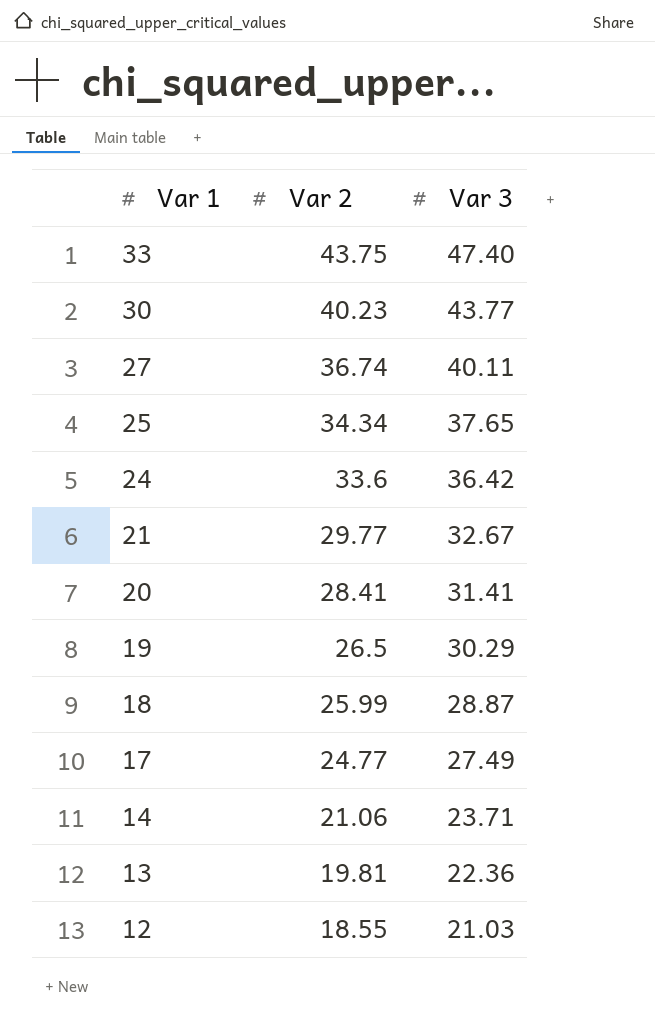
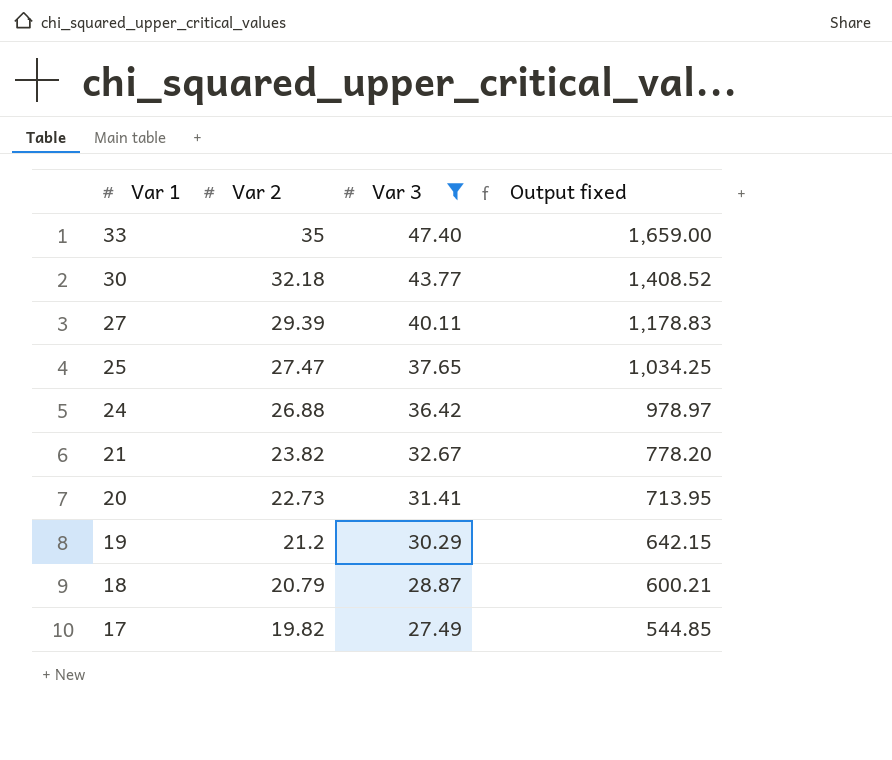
filter: none -> Var 3 >= 27.49
column Output fixed | formula: none -> [Var 2] * [Var 3]
33 | Var 2: 43.75 -> 35
30 | Var 2: 40.23 -> 32.18
27 | Var 2: 36.74 -> 29.39
25 | Var 2: 34.34 -> 27.47
24 | Var 2: 33.6 -> 26.88
21 | Var 2: 29.77 -> 23.82
20 | Var 2: 28.41 -> 22.73
19 | Var 2: 26.5 -> 21.2
18 | Var 2: 25.99 -> 20.79
17 | Var 2: 24.77 -> 19.82

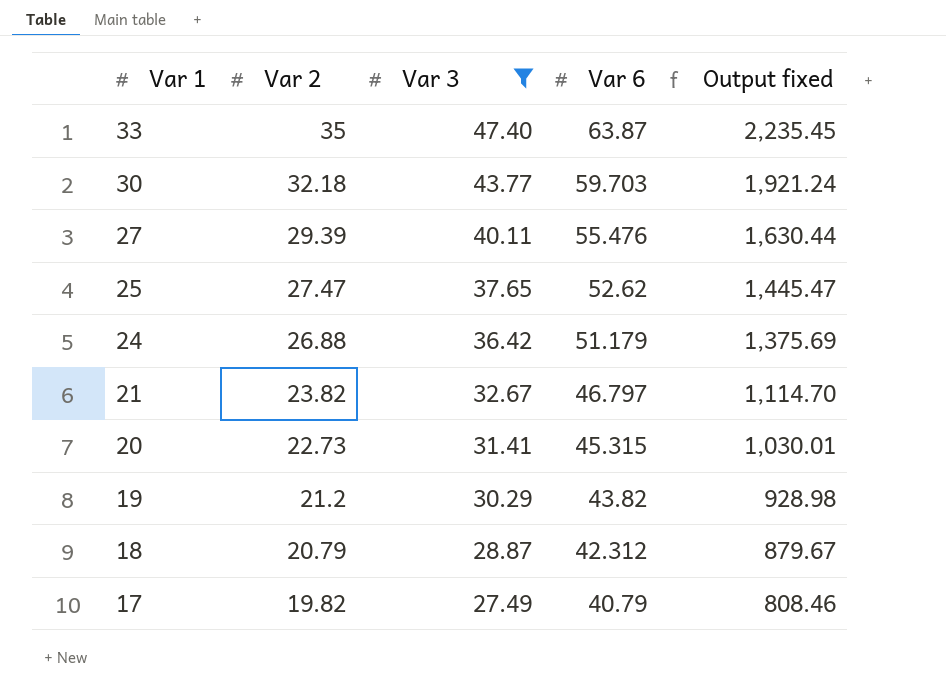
column Var 6 | position: none -> 4
column Output fixed | formula: [Var 2] * [Var 3] -> [Var 2] * [Var 6]

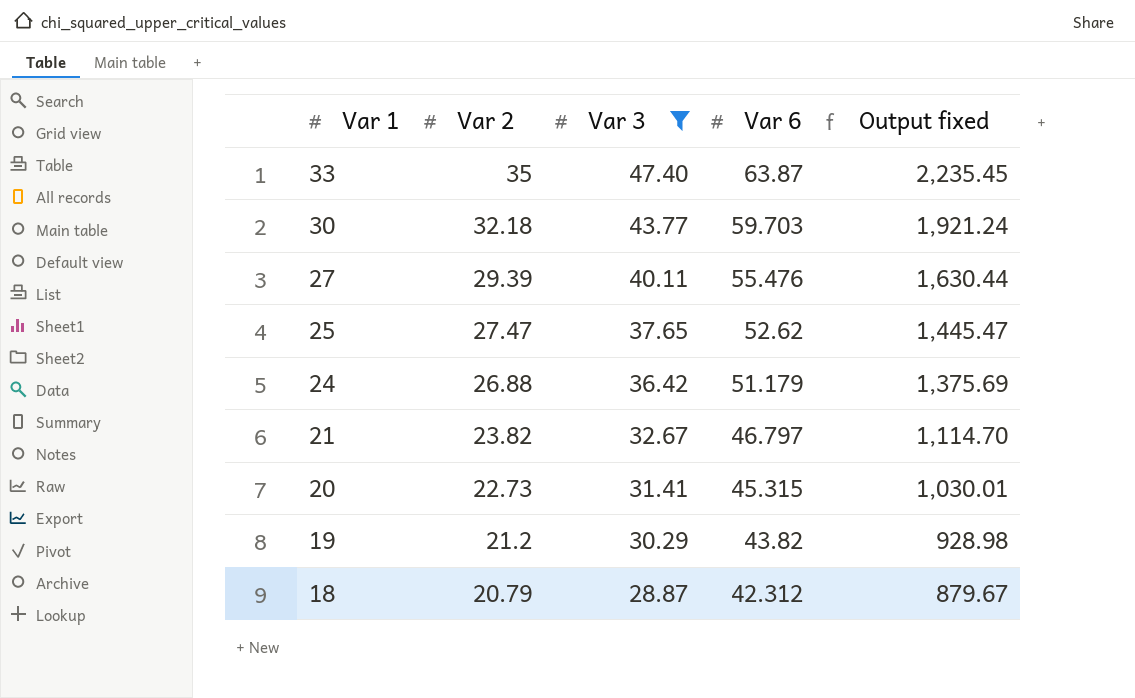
row 17: 19.82 | 27.49 | 40.79 | 808.46 -> none

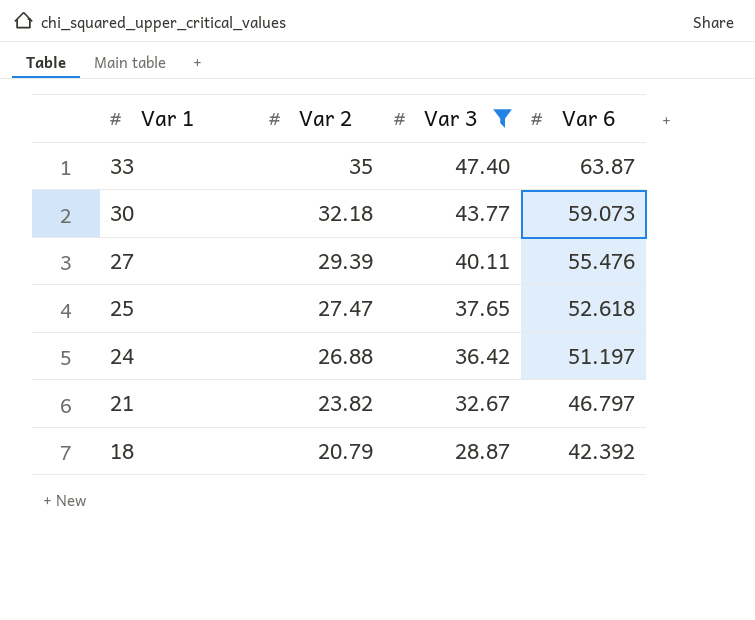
column Output fixed | formula: [Var 2] * [Var 6] -> none
row 20: 22.73 | 31.41 | 45.315 | 1,030.01 -> none
row 19: 21.2 | 30.29 | 43.82 | 928.98 -> none
30 | Var 6: 59.703 -> 59.073
25 | Var 6: 52.62 -> 52.618
24 | Var 6: 51.179 -> 51.197
18 | Var 6: 42.312 -> 42.392

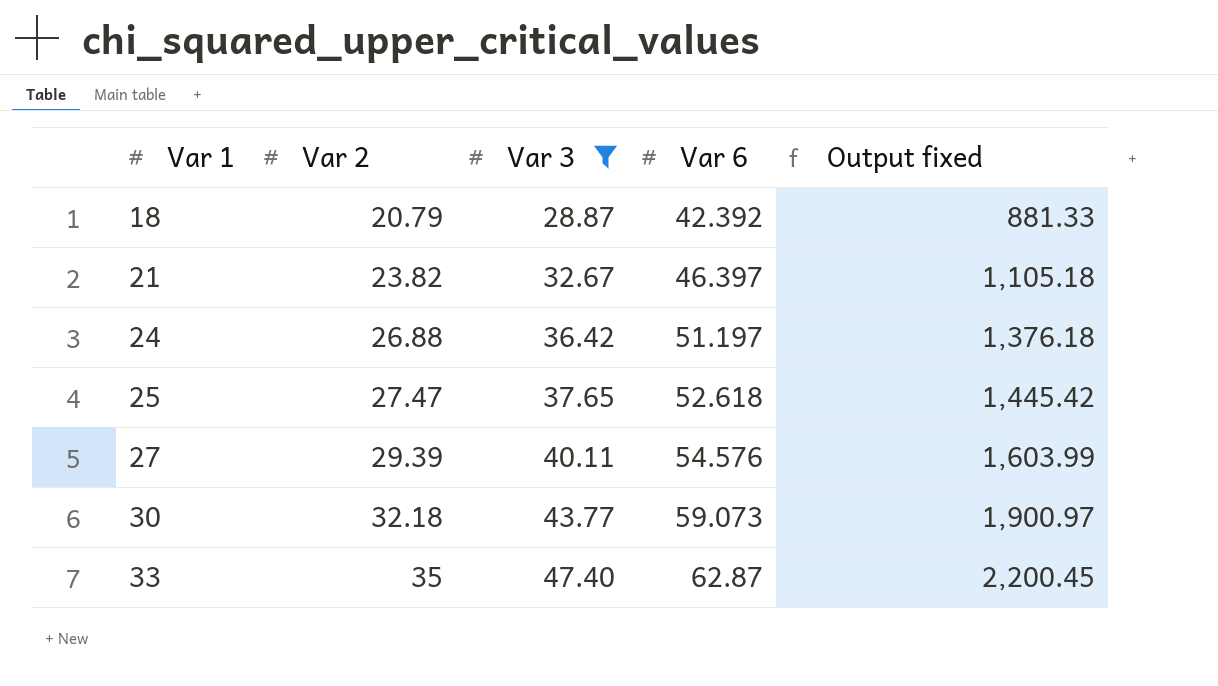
row order: Var 1 descending -> Var 1 ascending
column Output fixed | formula: none -> [Var 2] * [Var 6]
21 | Var 6: 46.797 -> 46.397
27 | Var 6: 55.476 -> 54.576
33 | Var 6: 63.87 -> 62.87

